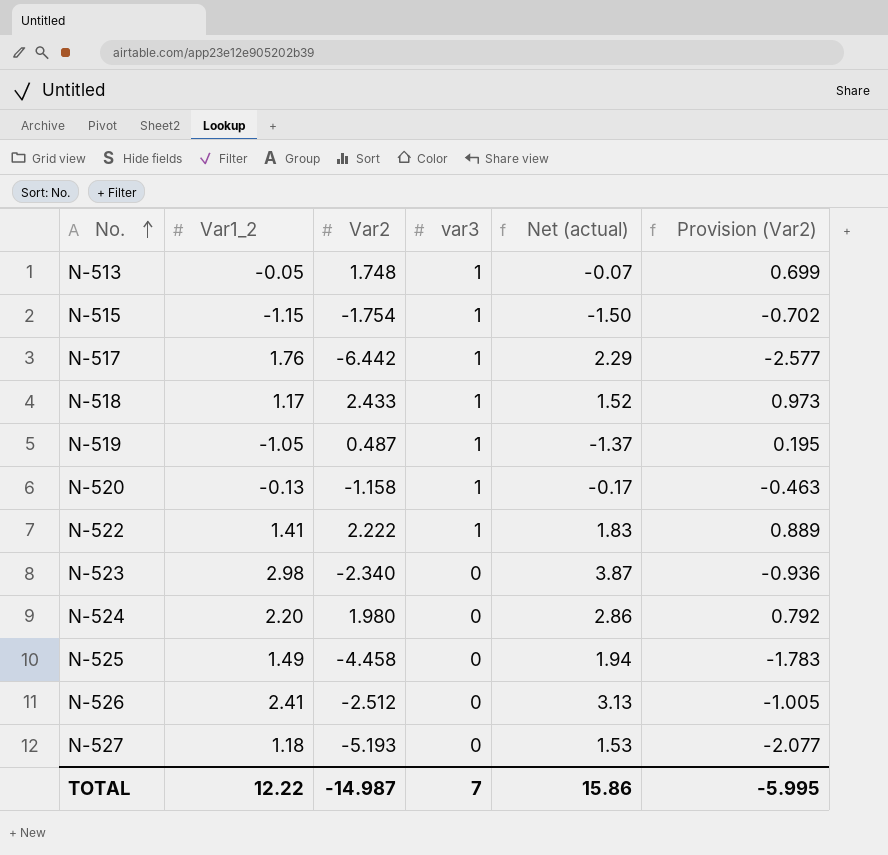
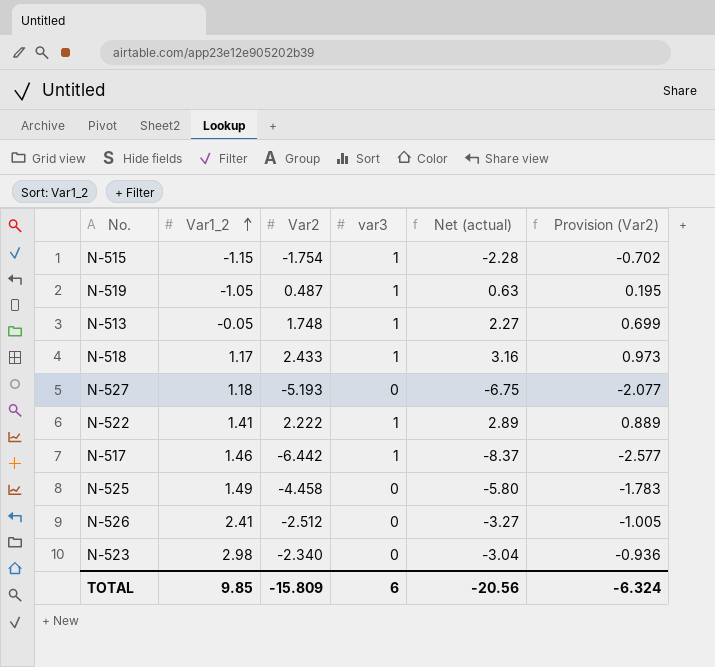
row order: No. ascending -> Var1_2 ascending
column Net (actual) | formula: [Var1_2] * 1.3 -> [Var2] * 1.3
row N-520: -0.13 | -1.158 | 1 | -0.17 | -0.463 -> none
row N-524: 2.20 | 1.980 | 0 | 2.86 | 0.792 -> none
N-517 | Var1_2: 1.76 -> 1.46
TOTAL | Var1_2: 12.22 -> 9.85
TOTAL | Var2: -14.987 -> -15.809
TOTAL | var3: 7 -> 6
TOTAL | Net (actual): 15.86 -> -20.56
TOTAL | Provision (Var2): -5.995 -> -6.324

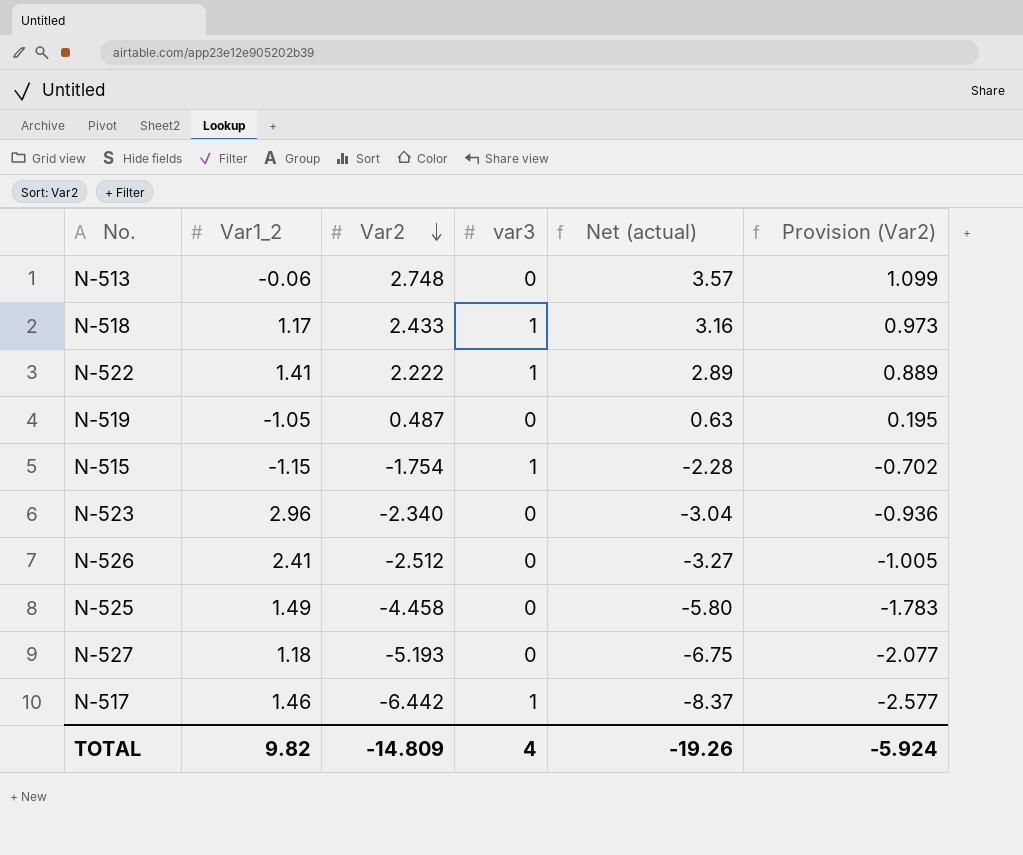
row order: Var1_2 ascending -> Var2 descending
N-513 | Var1_2: -0.05 -> -0.06
N-513 | Var2: 1.748 -> 2.748
N-513 | var3: 1 -> 0
N-513 | Net (actual): 2.27 -> 3.57
N-513 | Provision (Var2): 0.699 -> 1.099
N-519 | var3: 1 -> 0
N-523 | Var1_2: 2.98 -> 2.96
TOTAL | Var1_2: 9.85 -> 9.82
TOTAL | Var2: -15.809 -> -14.809
TOTAL | var3: 6 -> 4
TOTAL | Net (actual): -20.56 -> -19.26
TOTAL | Provision (Var2): -6.324 -> -5.924

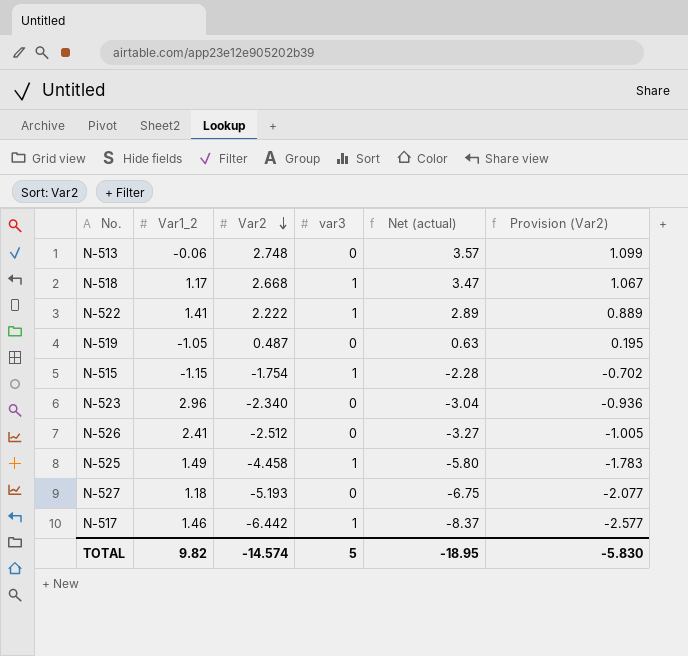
N-518 | Var2: 2.433 -> 2.668
N-518 | Net (actual): 3.16 -> 3.47
N-518 | Provision (Var2): 0.973 -> 1.067
N-525 | var3: 0 -> 1
TOTAL | Var2: -14.809 -> -14.574
TOTAL | var3: 4 -> 5
TOTAL | Net (actual): -19.26 -> -18.95
TOTAL | Provision (Var2): -5.924 -> -5.830

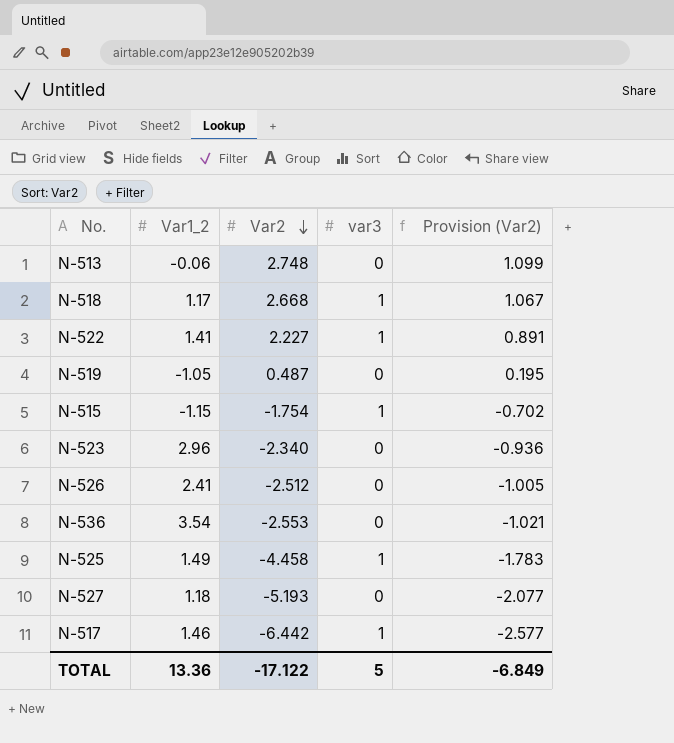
column Net (actual) | formula: [Var2] * 1.3 -> none
N-522 | Var2: 2.222 -> 2.227
N-522 | Provision (Var2): 0.889 -> 0.891
row N-536: none -> 3.54 | -2.553 | 0 | -1.021
TOTAL | Var1_2: 9.82 -> 13.36
TOTAL | Var2: -14.574 -> -17.122
TOTAL | Provision (Var2): -5.830 -> -6.849

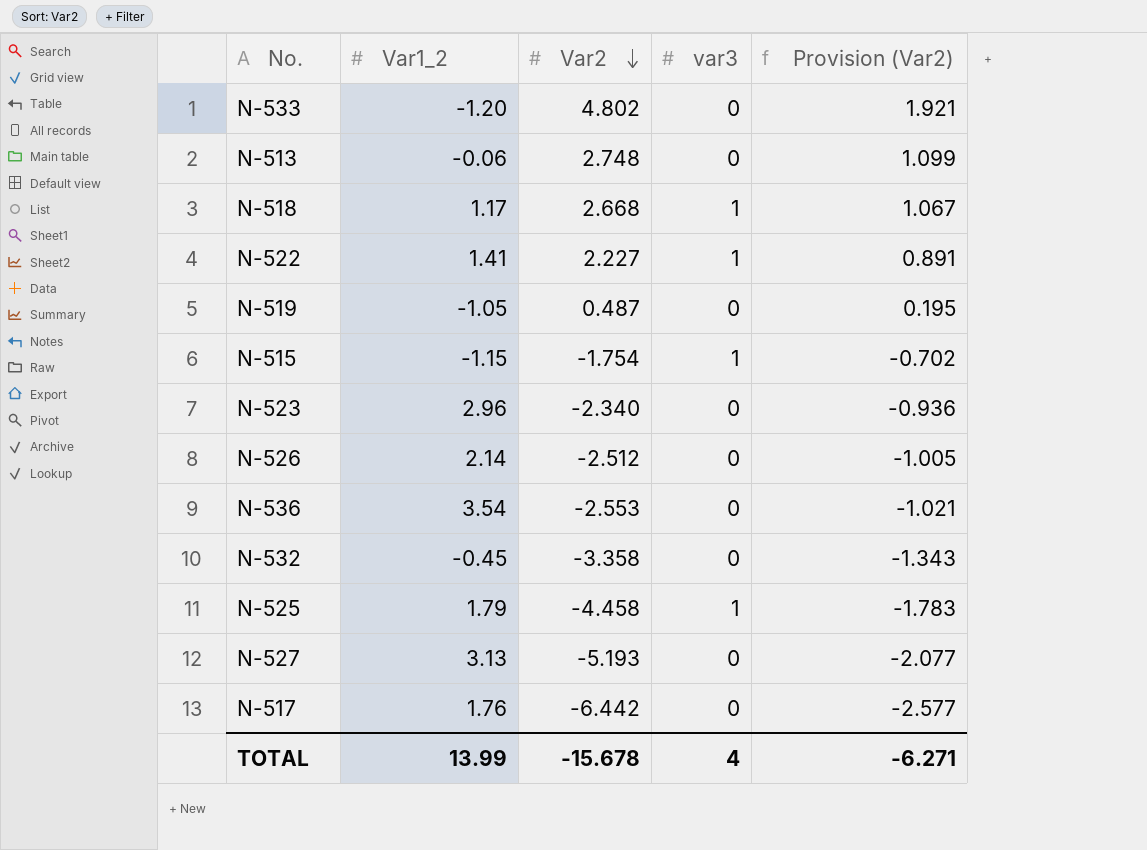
row N-533: none -> -1.20 | 4.802 | 0 | 1.921
N-526 | Var1_2: 2.41 -> 2.14
row N-532: none -> -0.45 | -3.358 | 0 | -1.343
N-525 | Var1_2: 1.49 -> 1.79
N-527 | Var1_2: 1.18 -> 3.13
N-517 | Var1_2: 1.46 -> 1.76
N-517 | var3: 1 -> 0
TOTAL | Var1_2: 13.36 -> 13.99
TOTAL | Var2: -17.122 -> -15.678
TOTAL | var3: 5 -> 4
TOTAL | Provision (Var2): -6.849 -> -6.271

